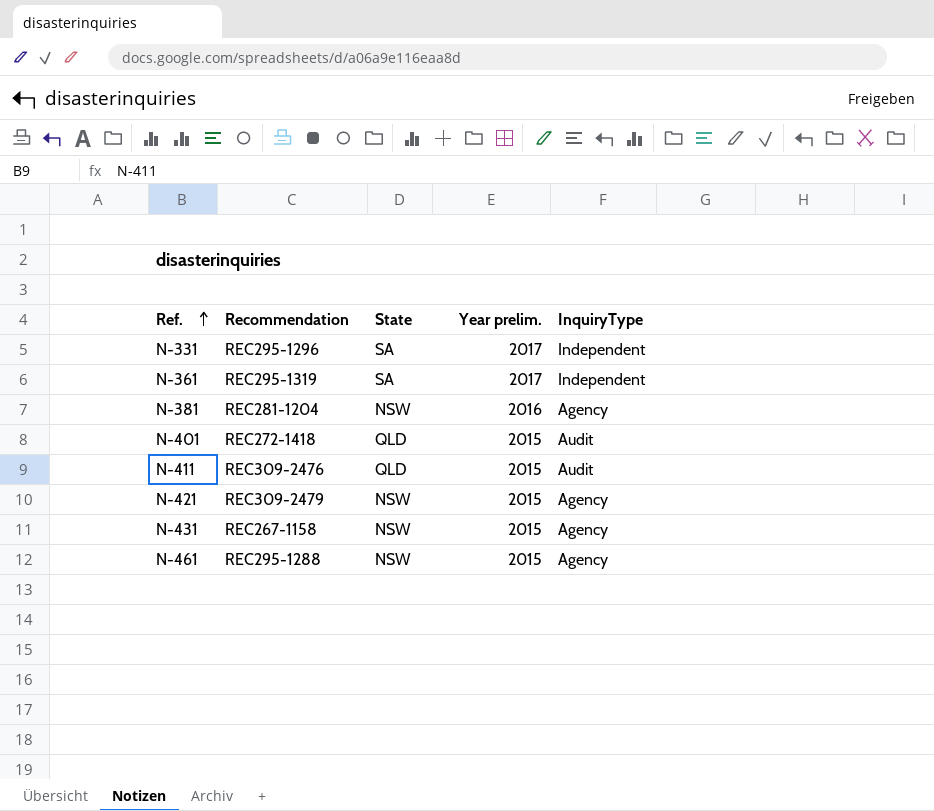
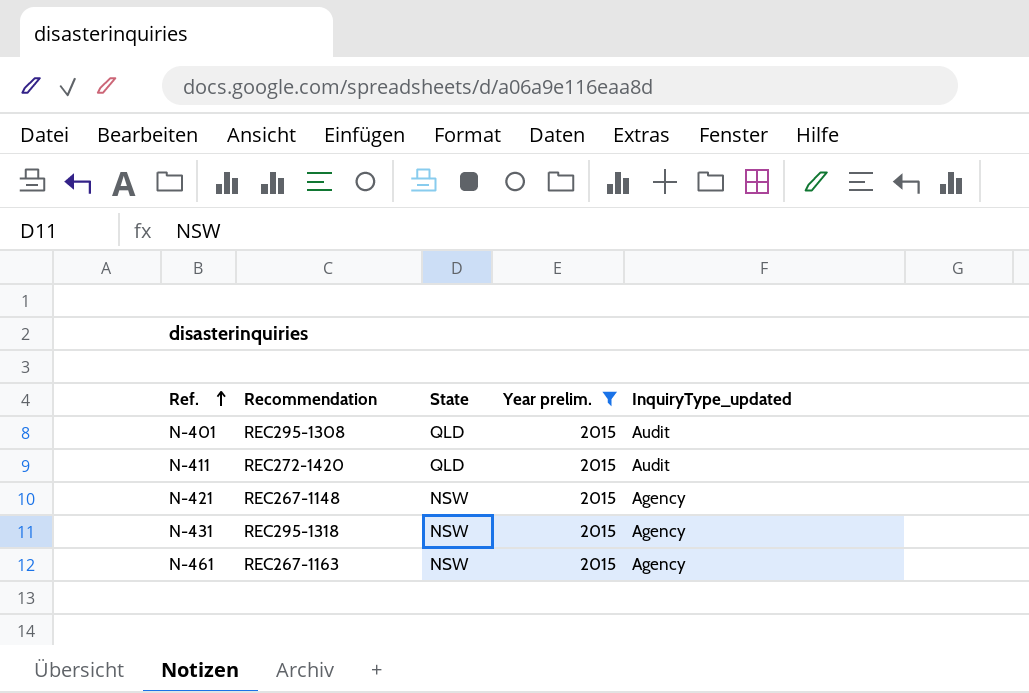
filter: none -> Year prelim. = 2015
column name: InquiryType -> InquiryType_updated
N-401 | Recommendation: REC272-1418 -> REC295-1308
N-411 | Recommendation: REC309-2476 -> REC272-1420
N-421 | Recommendation: REC309-2479 -> REC267-1148
N-431 | Recommendation: REC267-1158 -> REC295-1318
N-461 | Recommendation: REC295-1288 -> REC267-1163

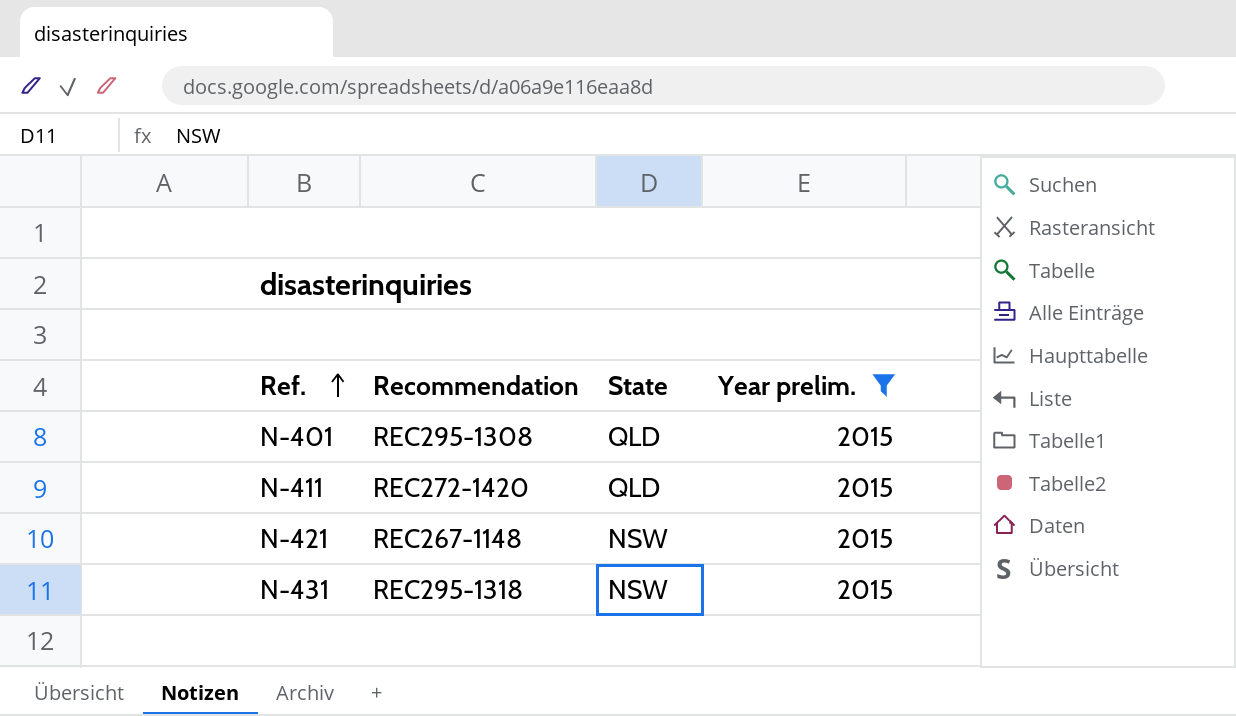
column InquiryType_updated | position: 5 -> none
row N-461: REC267-1163 | NSW | 2015 | Agency -> none

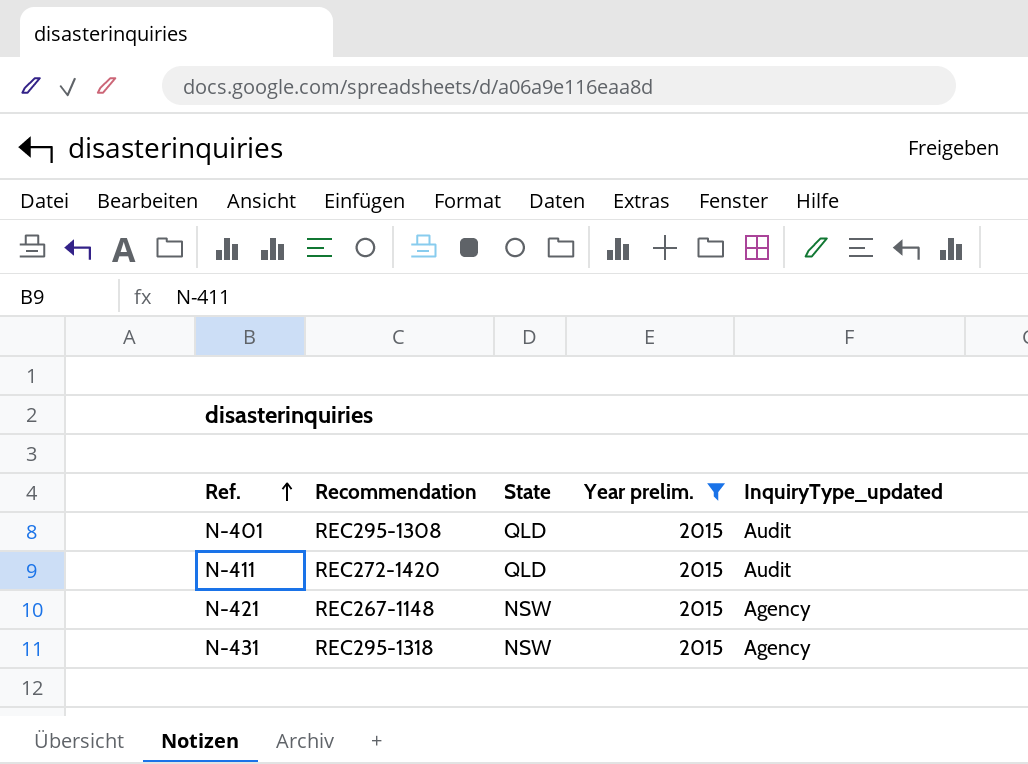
column InquiryType_updated | position: none -> 5

